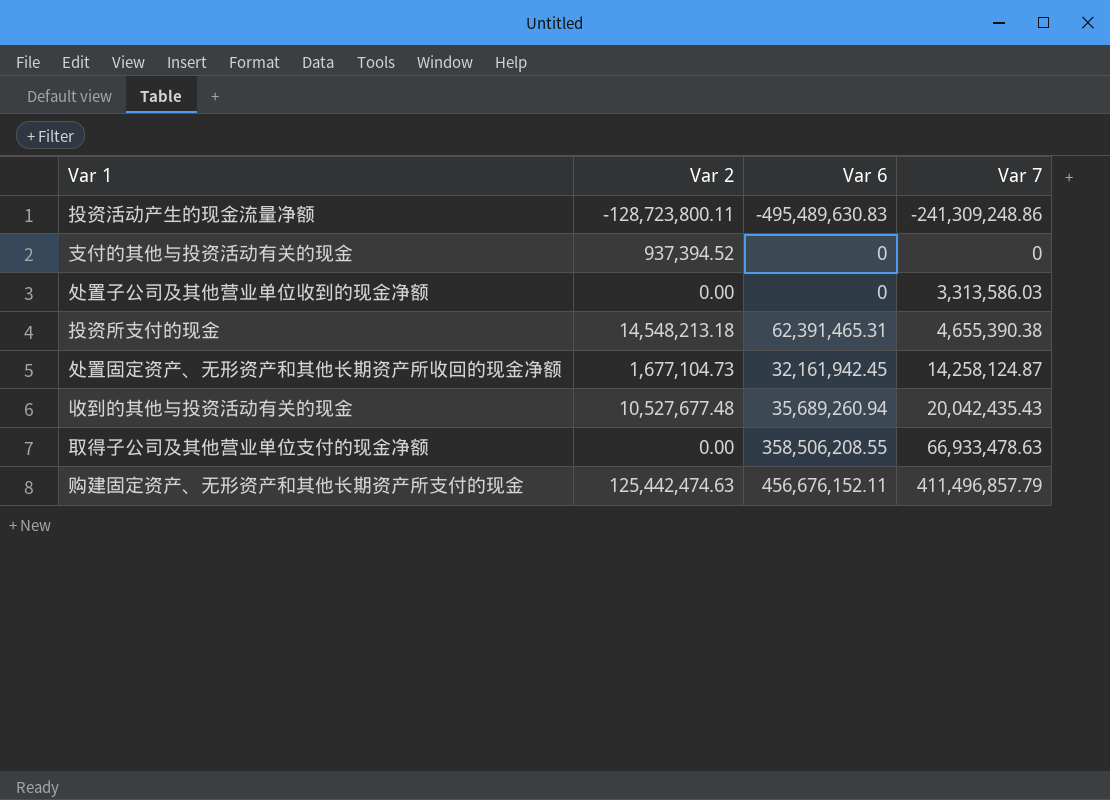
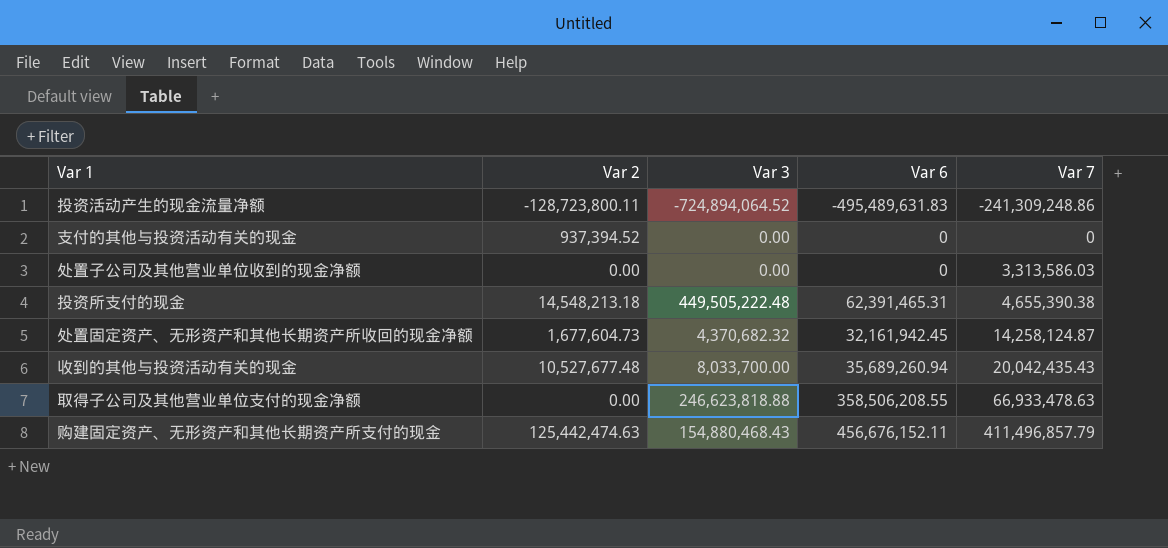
column Var 3 | position: none -> 3
投资活动产生的现金流量净额 | Var 6: -495,489,630.83 -> -495,489,631.83
处置固定资产、无形资产和其他长期资产所收回的现金净额 | Var 2: 1,677,104.73 -> 1,677,604.73

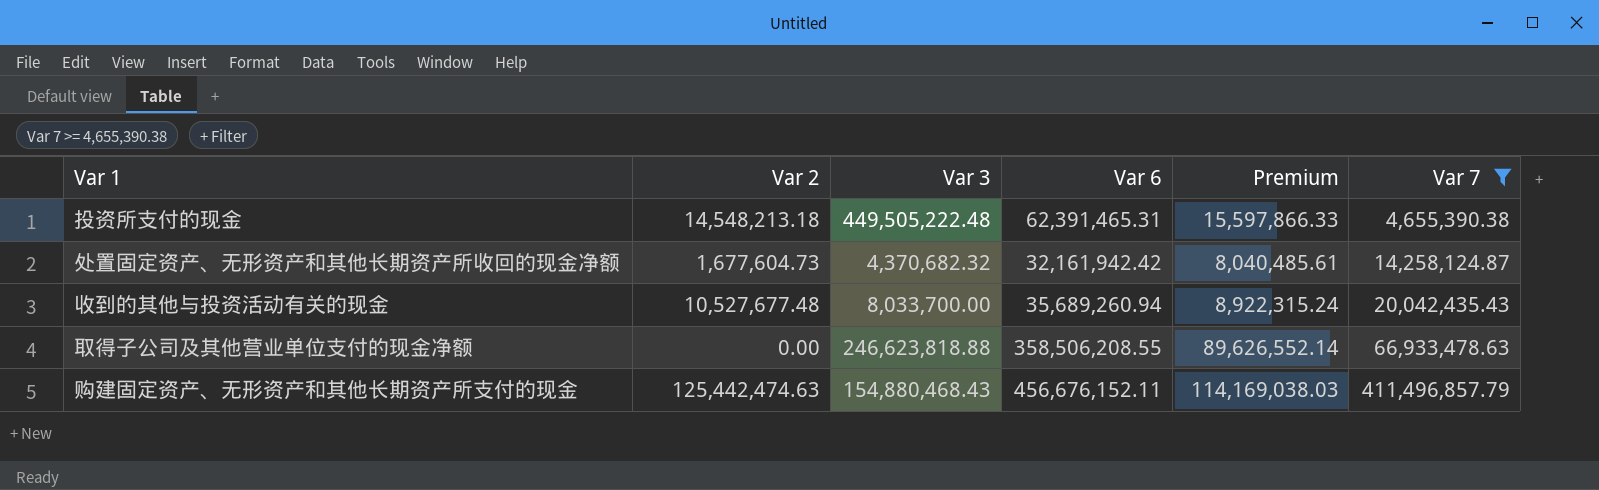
filter: none -> Var 7 >= 4,655,390.38
column Premium | formula: none -> [Var 6] * 0.25
处置固定资产、无形资产和其他长期资产所收回的现金净额 | Var 6: 32,161,942.45 -> 32,161,942.42

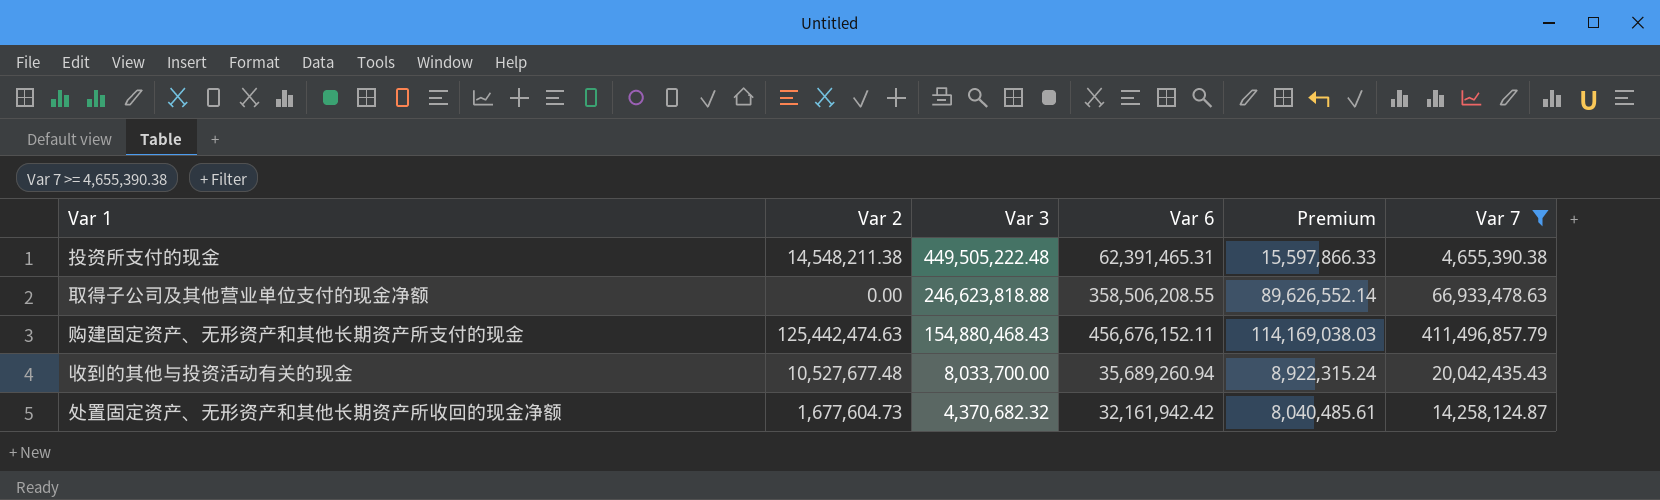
row order: Var 7 ascending -> Var 3 descending
投资所支付的现金 | Var 2: 14,548,213.18 -> 14,548,211.38

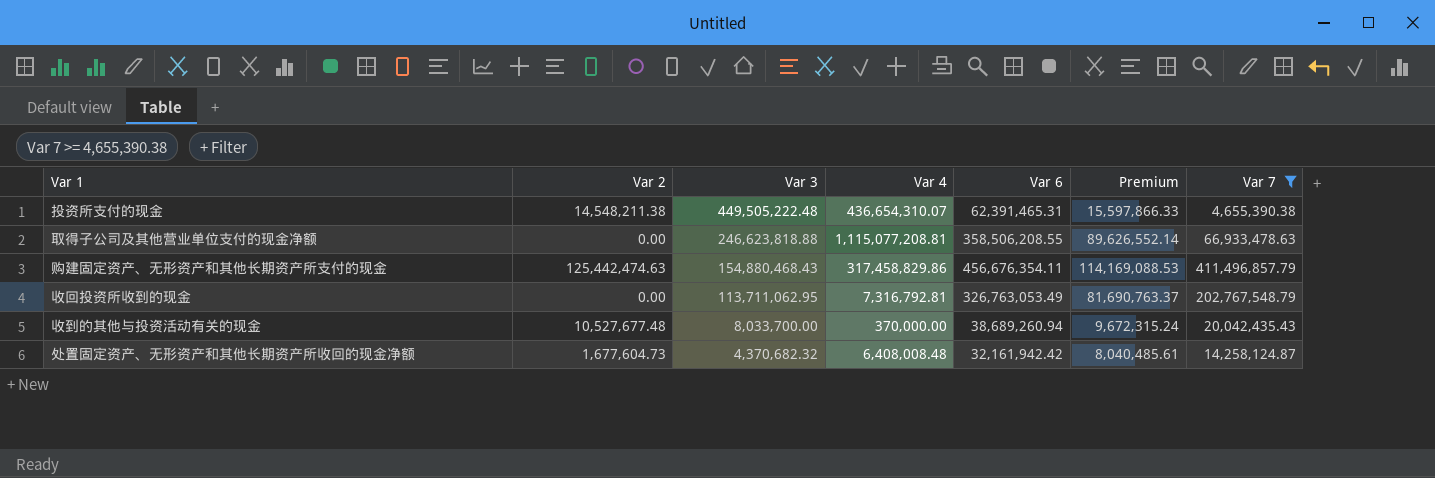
column Var 4 | position: none -> 4
购建固定资产、无形资产和其他长期资产所支付的现金 | Var 6: 456,676,152.11 -> 456,676,354.11
购建固定资产、无形资产和其他长期资产所支付的现金 | Premium: 114,169,038.03 -> 114,169,088.53
row 收回投资所收到的现金: none -> 0.00 | 113,711,062.95 | 7,316,792.81 | 326,763,053.49 | 81,690,763.37 | 202,767,548.79
收到的其他与投资活动有关的现金 | Var 6: 35,689,260.94 -> 38,689,260.94
收到的其他与投资活动有关的现金 | Premium: 8,922,315.24 -> 9,672,315.24

